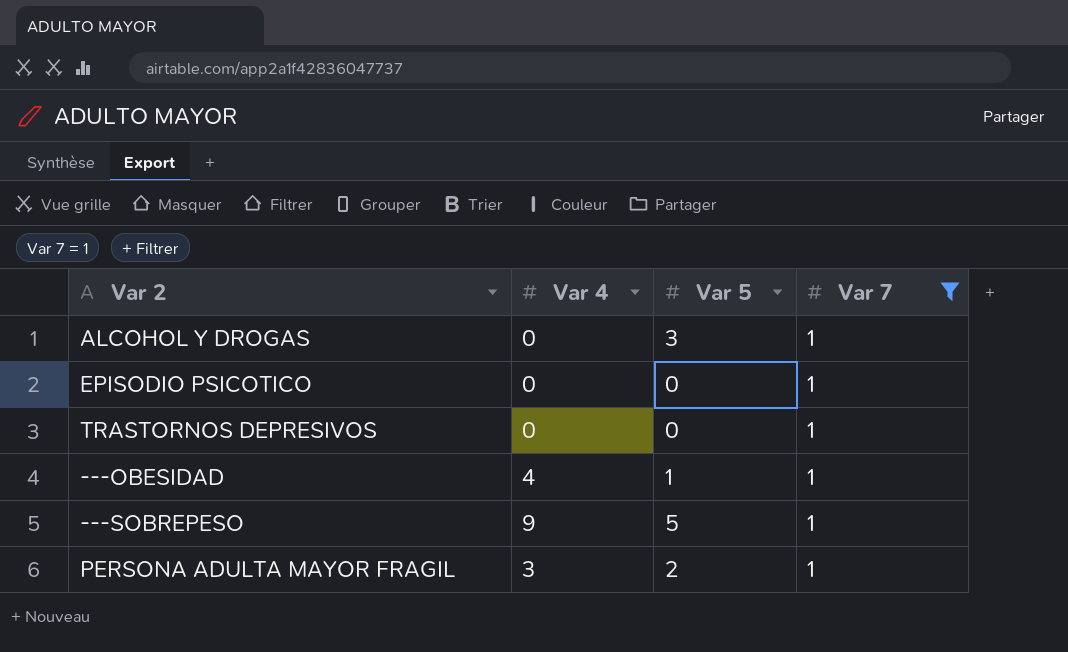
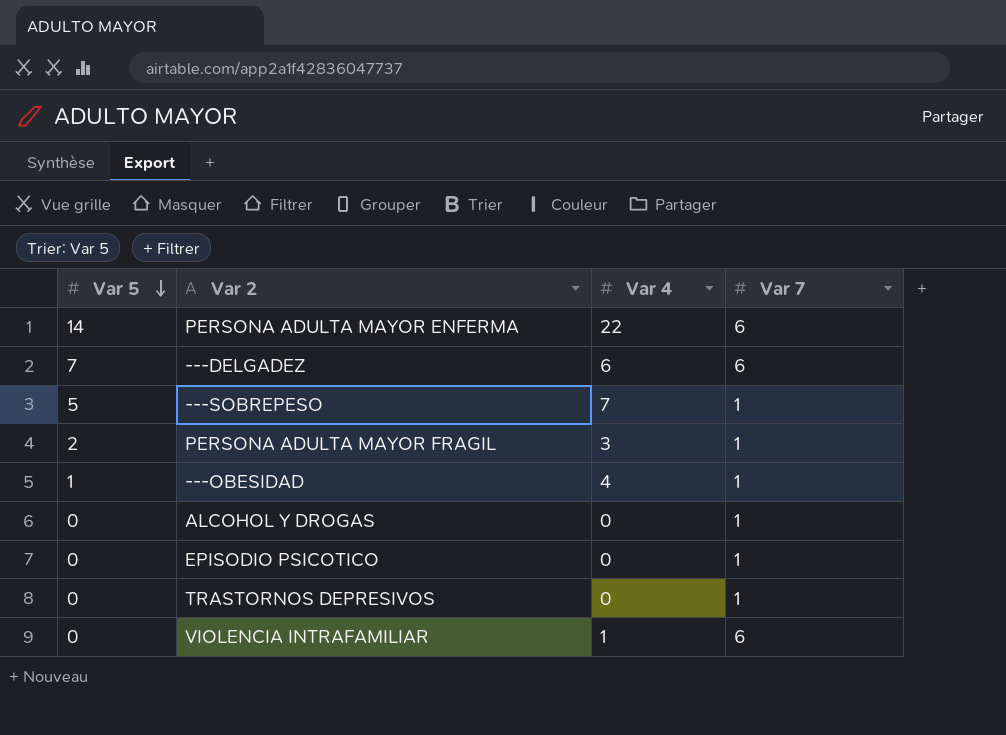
filter: Var 7 = 1 -> none
row order: none -> Var 5 descending
column Var 5 | position: 3 -> 1
---SOBREPESO | Var 4: 9 -> 7
ALCOHOL Y DROGAS | Var 5: 3 -> 0

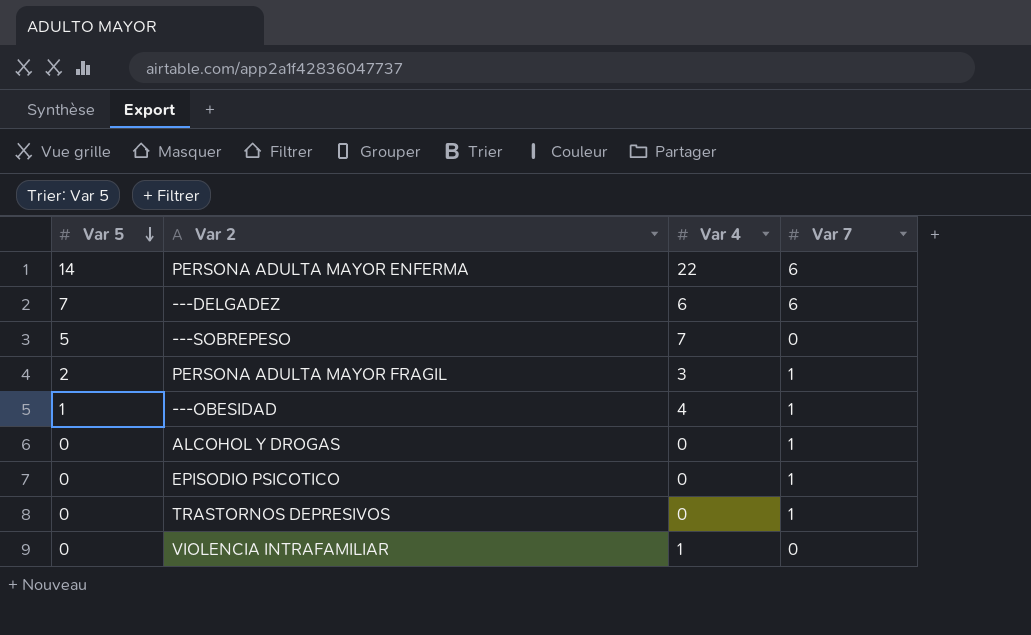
---SOBREPESO | Var 7: 1 -> 0
VIOLENCIA INTRAFAMILIAR | Var 7: 6 -> 0

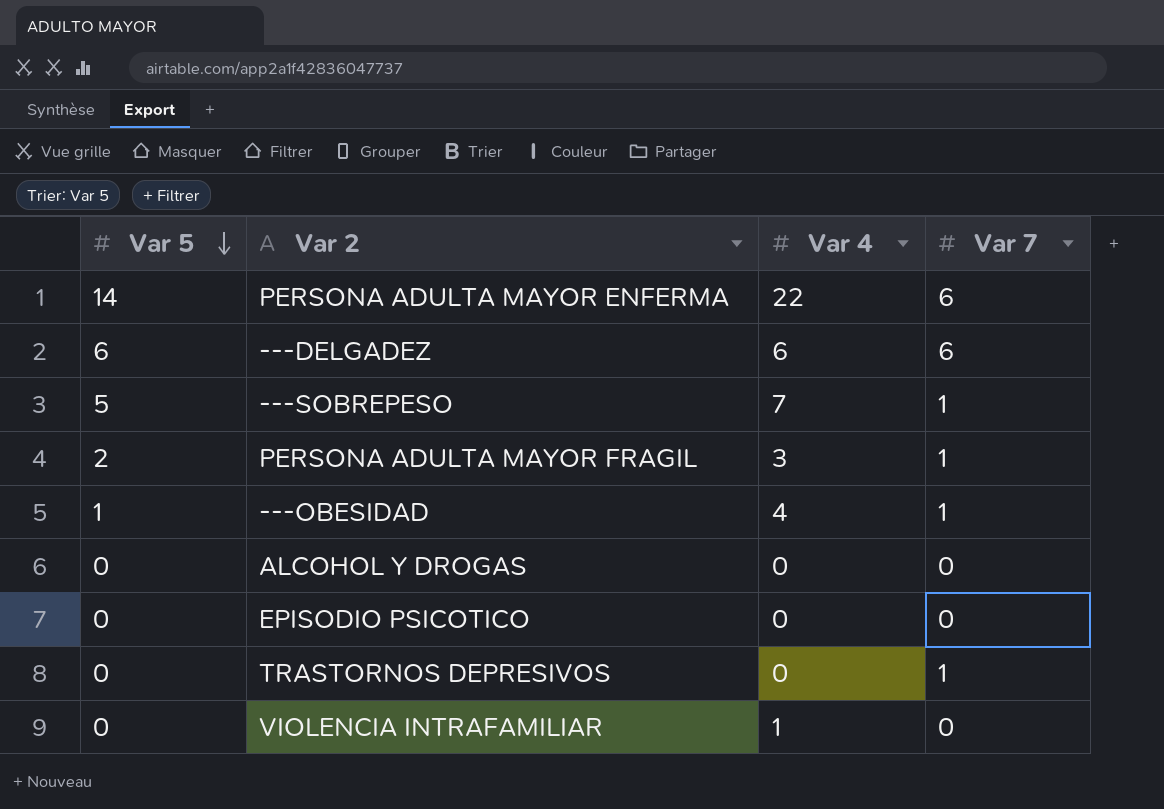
---DELGADEZ | Var 5: 7 -> 6
---SOBREPESO | Var 7: 0 -> 1
ALCOHOL Y DROGAS | Var 7: 1 -> 0
EPISODIO PSICOTICO | Var 7: 1 -> 0

